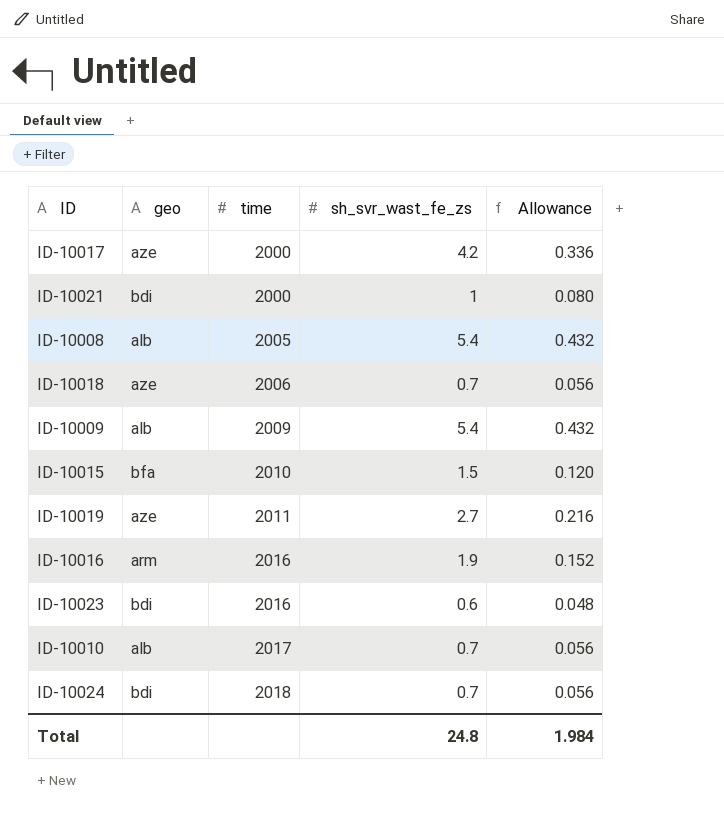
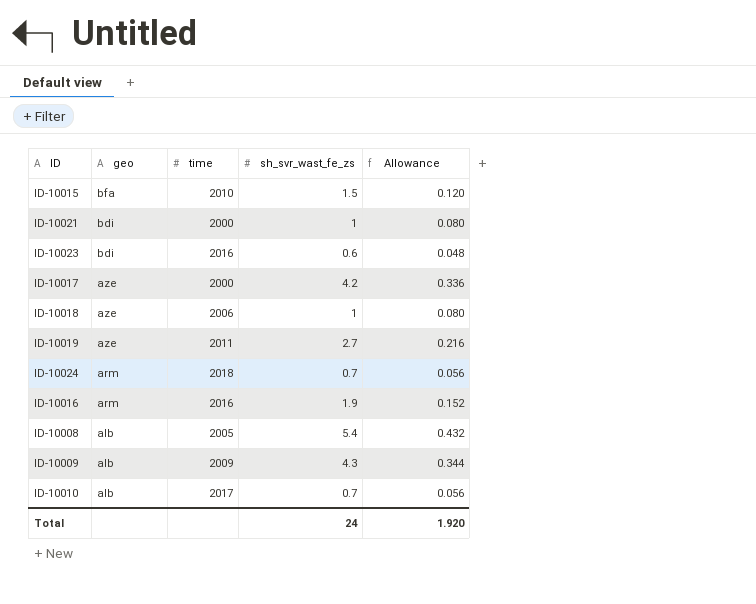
row order: time ascending -> geo descending
ID-10018 | sh_svr_wast_fe_zs: 0.7 -> 1
ID-10018 | Allowance: 0.056 -> 0.080
ID-10024 | geo: bdi -> arm
ID-10009 | sh_svr_wast_fe_zs: 5.4 -> 4.3
ID-10009 | Allowance: 0.432 -> 0.344
Total | sh_svr_wast_fe_zs: 24.8 -> 24
Total | Allowance: 1.984 -> 1.920

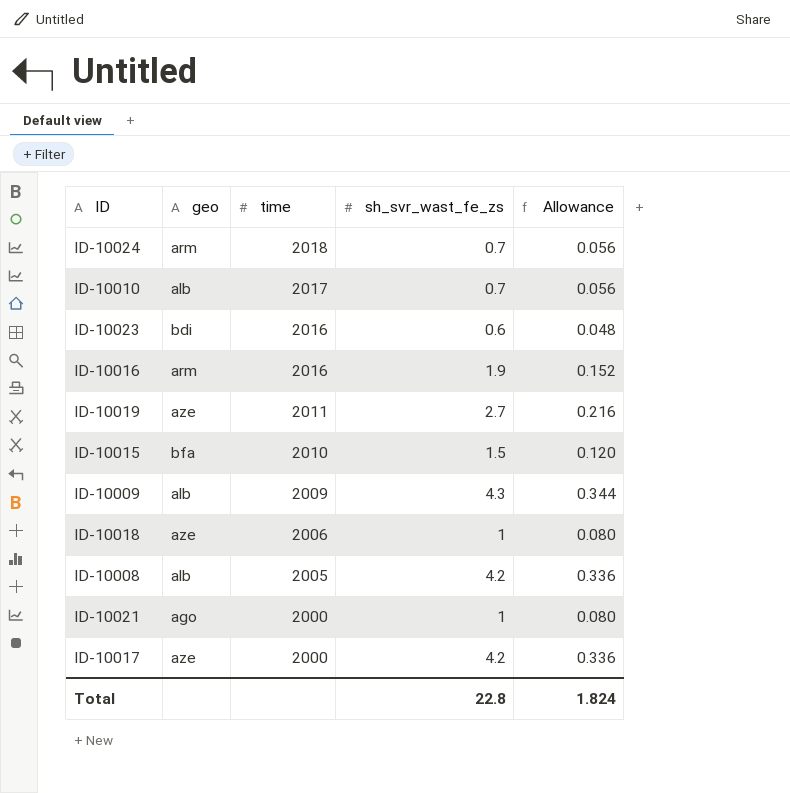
row order: geo descending -> time descending
ID-10008 | sh_svr_wast_fe_zs: 5.4 -> 4.2
ID-10008 | Allowance: 0.432 -> 0.336
ID-10021 | geo: bdi -> ago
Total | sh_svr_wast_fe_zs: 24 -> 22.8
Total | Allowance: 1.920 -> 1.824

